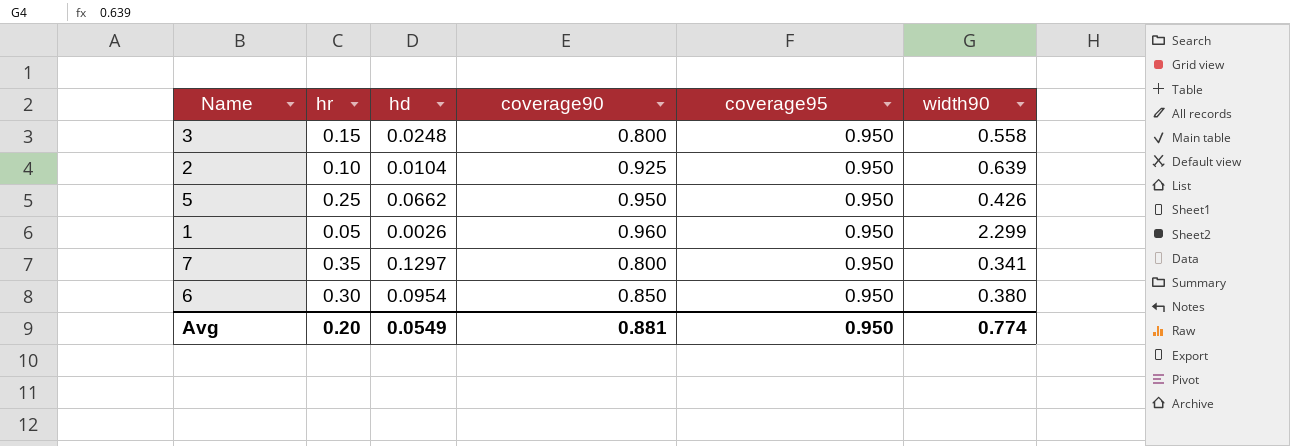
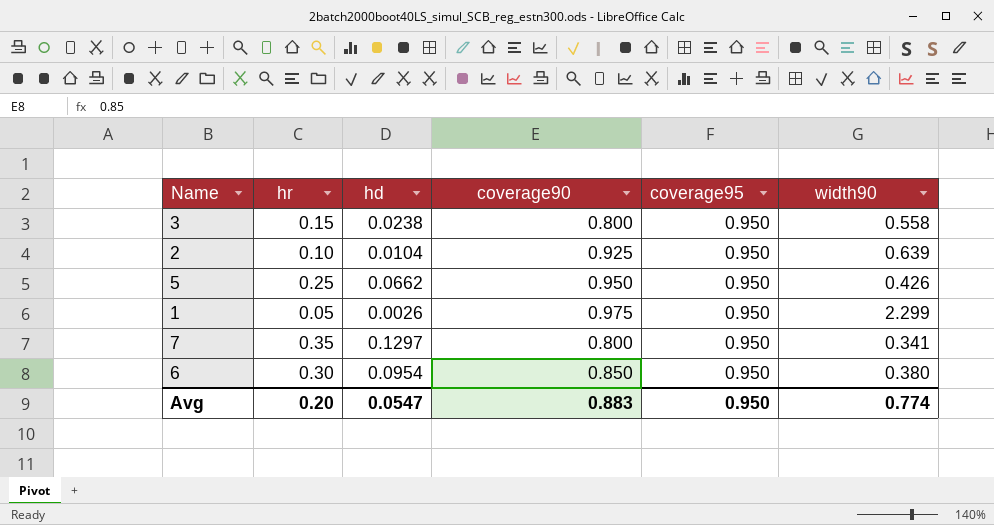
3 | hd: 0.0248 -> 0.0238
1 | coverage90: 0.960 -> 0.975
Avg | hd: 0.0549 -> 0.0547
Avg | coverage90: 0.881 -> 0.883

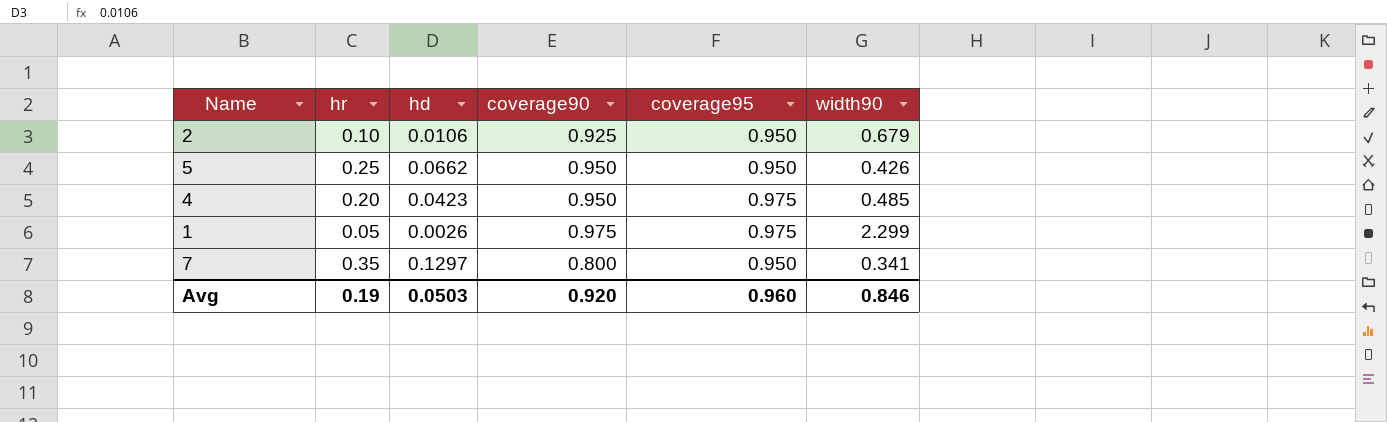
row 3: 0.15 | 0.0238 | 0.800 | 0.950 | 0.558 -> none
row 6: 0.30 | 0.0954 | 0.850 | 0.950 | 0.380 -> none
2 | hd: 0.0104 -> 0.0106
2 | width90: 0.639 -> 0.679
row 4: none -> 0.20 | 0.0423 | 0.950 | 0.975 | 0.485
1 | coverage95: 0.950 -> 0.975
Avg | hr: 0.20 -> 0.19
Avg | hd: 0.0547 -> 0.0503
Avg | coverage90: 0.883 -> 0.920
Avg | coverage95: 0.950 -> 0.960
Avg | width90: 0.774 -> 0.846

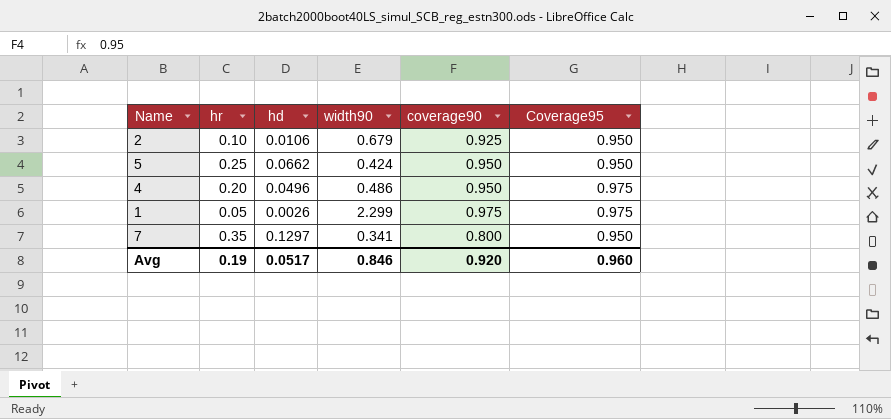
column width90 | position: 6 -> 4
column name: coverage95 -> Coverage95
5 | width90: 0.426 -> 0.424
4 | hd: 0.0423 -> 0.0496
4 | width90: 0.485 -> 0.486
Avg | hd: 0.0503 -> 0.0517

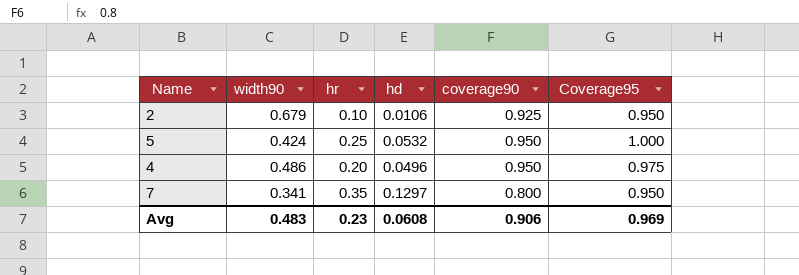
column width90 | position: 4 -> 2
row 1: 0.05 | 0.0026 | 2.299 | 0.975 | 0.975 -> none
5 | hd: 0.0662 -> 0.0532
5 | Coverage95: 0.950 -> 1.000
Avg | width90: 0.846 -> 0.483
Avg | hr: 0.19 -> 0.23
Avg | hd: 0.0517 -> 0.0608
Avg | coverage90: 0.920 -> 0.906
Avg | Coverage95: 0.960 -> 0.969

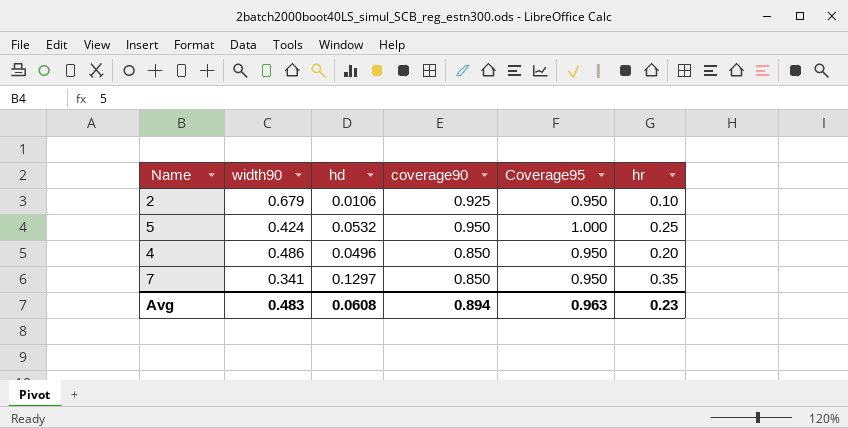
column hr | position: 3 -> 6
4 | coverage90: 0.950 -> 0.850
4 | Coverage95: 0.975 -> 0.950
7 | coverage90: 0.800 -> 0.850
Avg | coverage90: 0.906 -> 0.894
Avg | Coverage95: 0.969 -> 0.963

